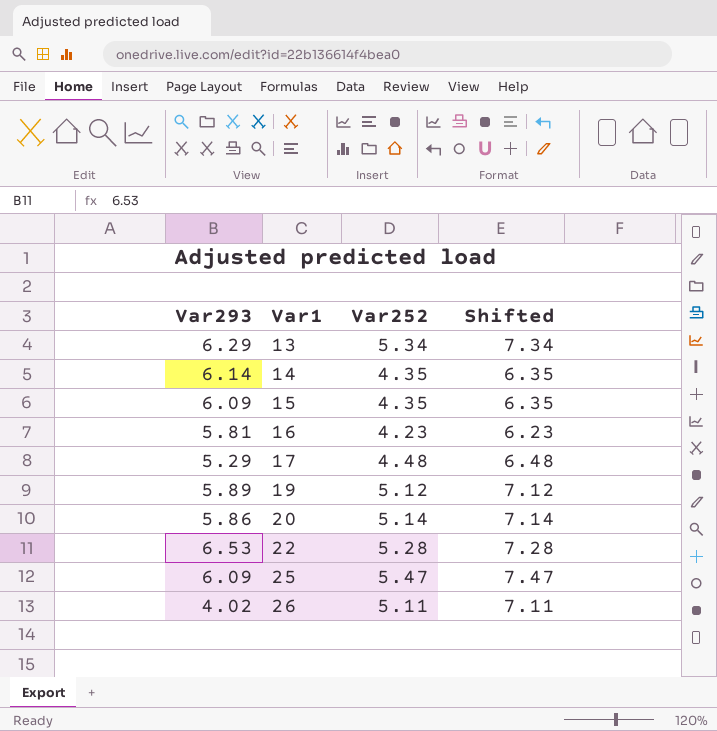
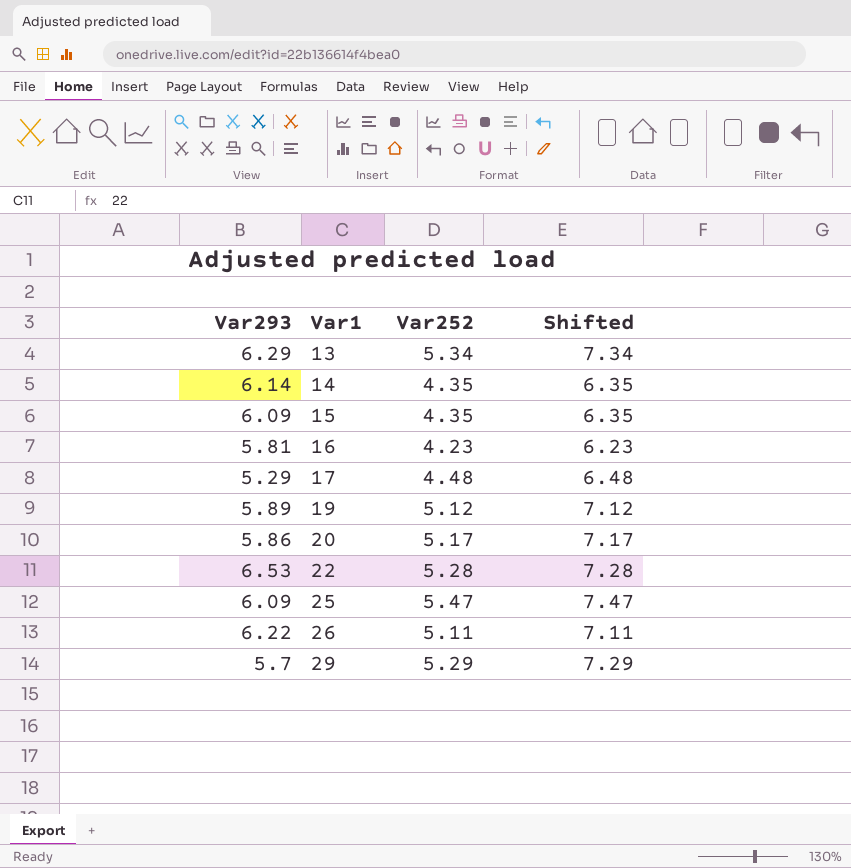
20 | Var252: 5.14 -> 5.17
20 | Shifted: 7.14 -> 7.17
26 | Var293: 4.02 -> 6.22
row 29: none -> 5.7 | 5.29 | 7.29

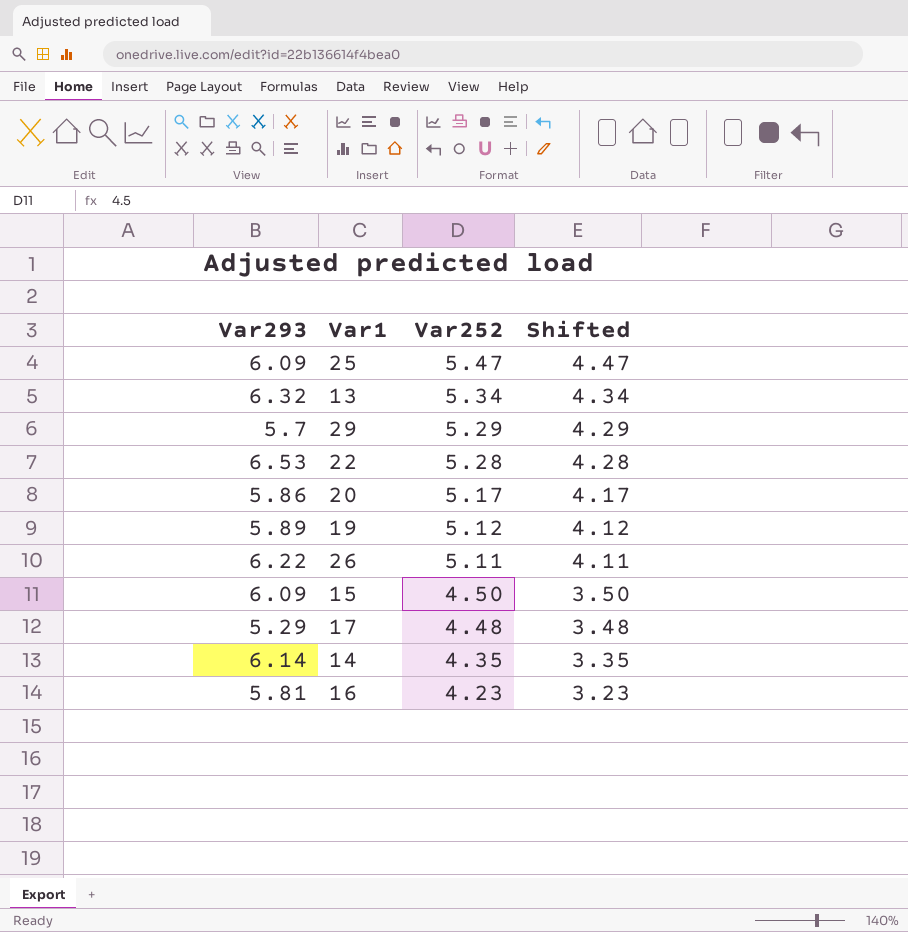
row order: Var1 ascending -> Var252 descending
column Shifted | formula: [Var252] + 2 -> [Var252] - 1
13 | Var293: 6.29 -> 6.32
15 | Var252: 4.35 -> 4.50

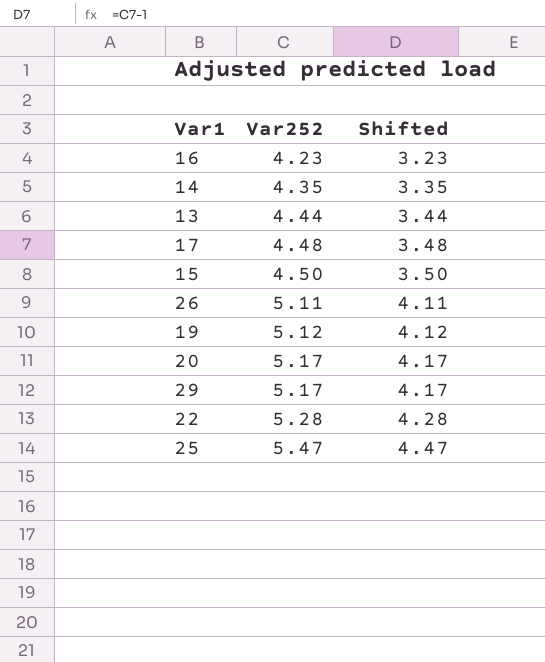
row order: Var252 descending -> Var252 ascending
column Var293 | position: 1 -> none
13 | Var252: 5.34 -> 4.44
13 | Shifted: 4.34 -> 3.44
29 | Var252: 5.29 -> 5.17
29 | Shifted: 4.29 -> 4.17

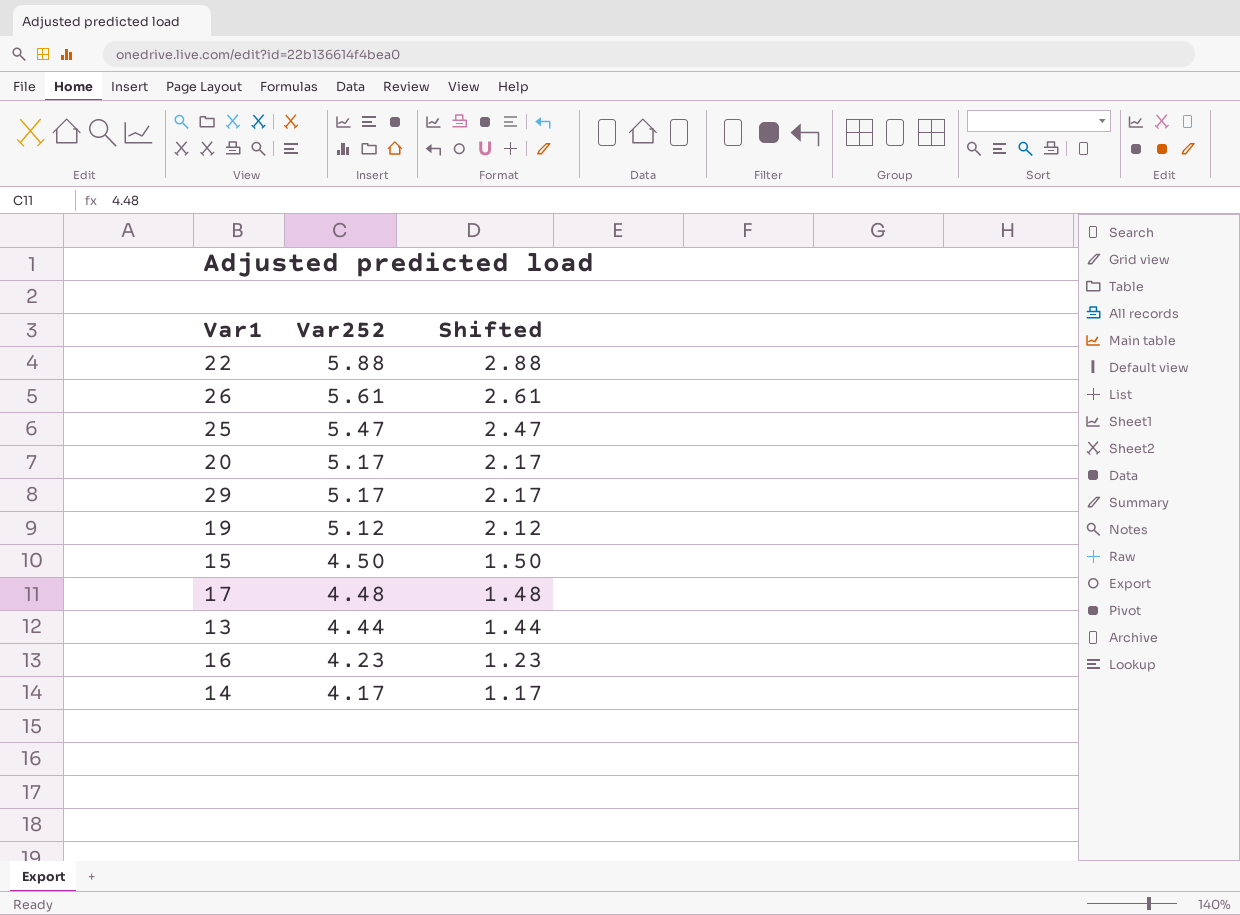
row order: Var252 ascending -> Var252 descending
column Shifted | formula: [Var252] - 1 -> [Var252] - 3
22 | Var252: 5.28 -> 5.88
26 | Var252: 5.11 -> 5.61
14 | Var252: 4.35 -> 4.17

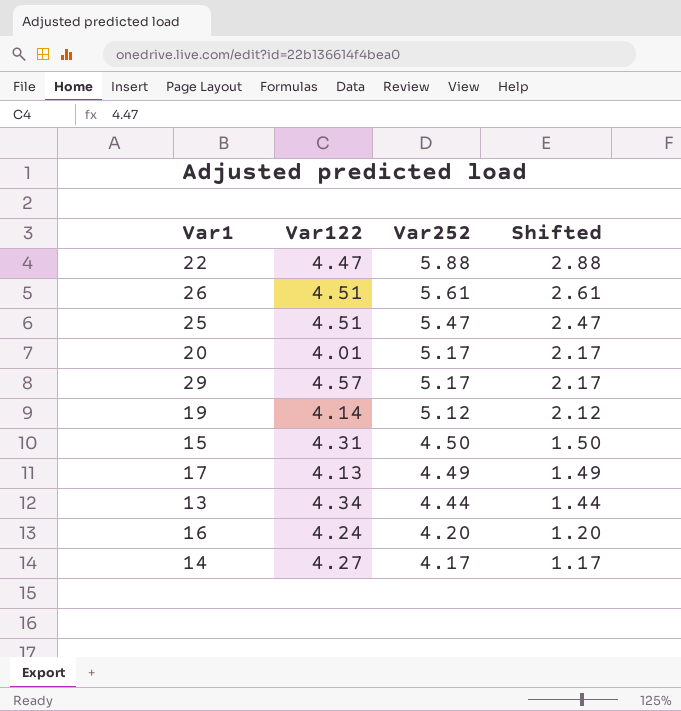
column Var122 | position: none -> 2
17 | Var252: 4.48 -> 4.49
17 | Shifted: 1.48 -> 1.49
16 | Var252: 4.23 -> 4.20
16 | Shifted: 1.23 -> 1.20

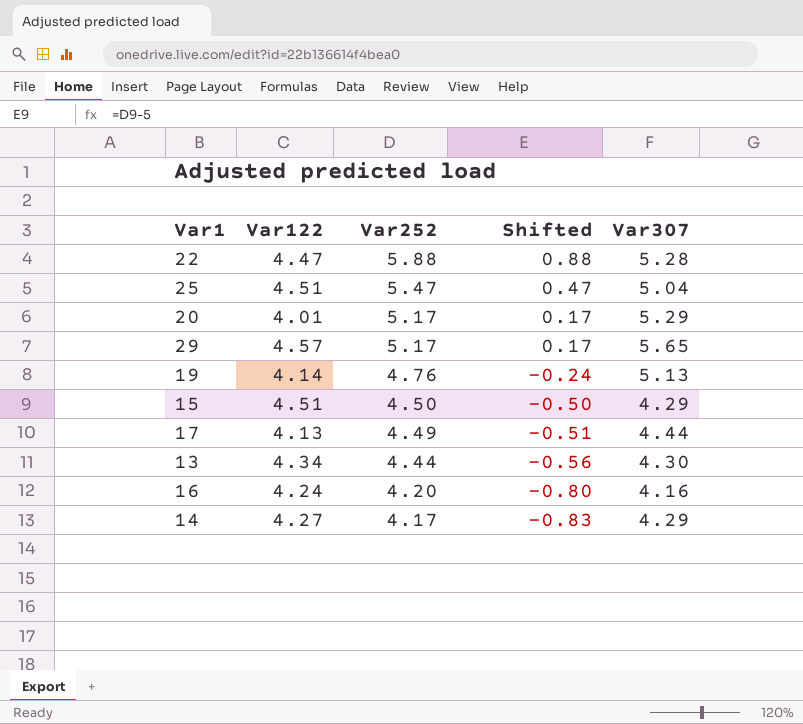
column Shifted | formula: [Var252] - 3 -> [Var252] - 5
column Var307 | position: none -> 5
row 26: 4.51 | 5.61 | 2.61 -> none
19 | Var252: 5.12 -> 4.76
15 | Var122: 4.31 -> 4.51

